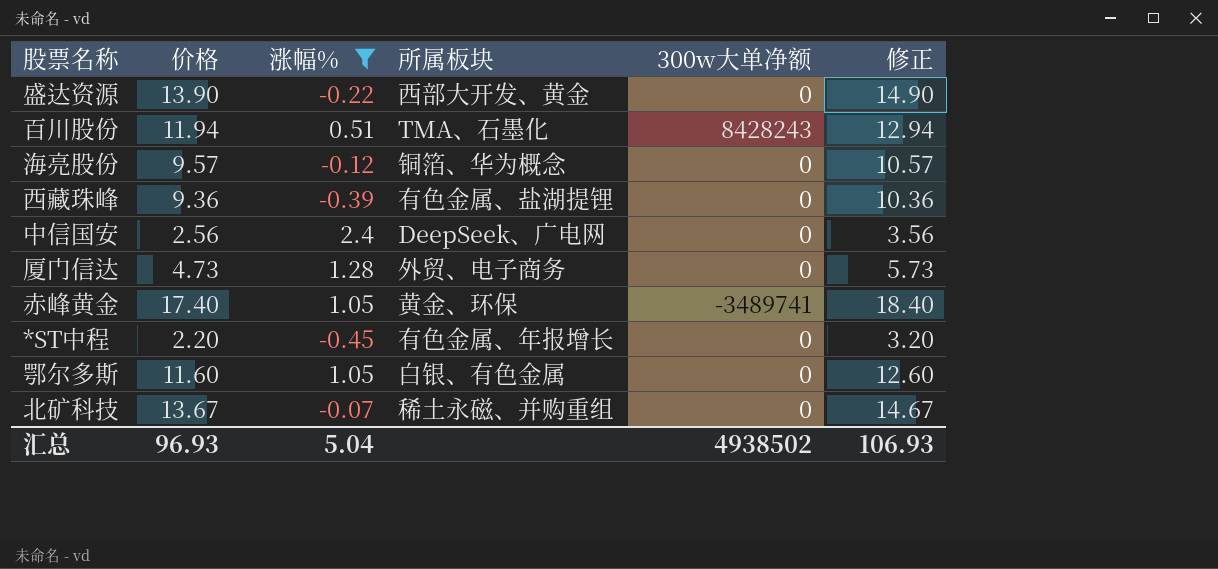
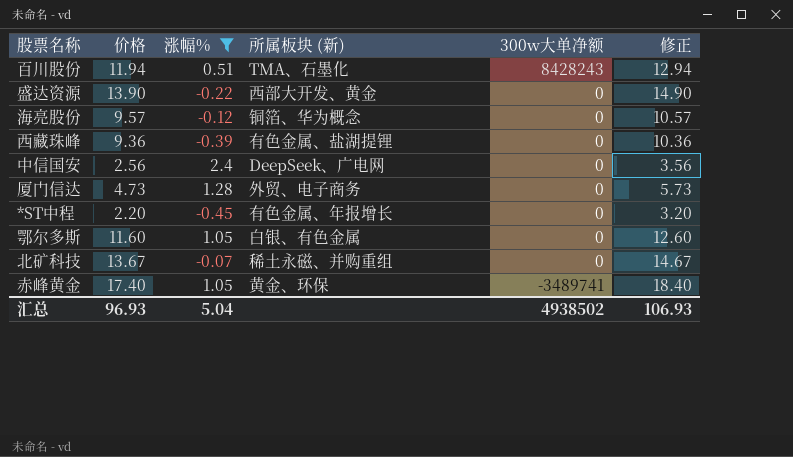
row order: none -> 300w大单净额 descending
column name: 所属板块 -> 所属板块 (新)

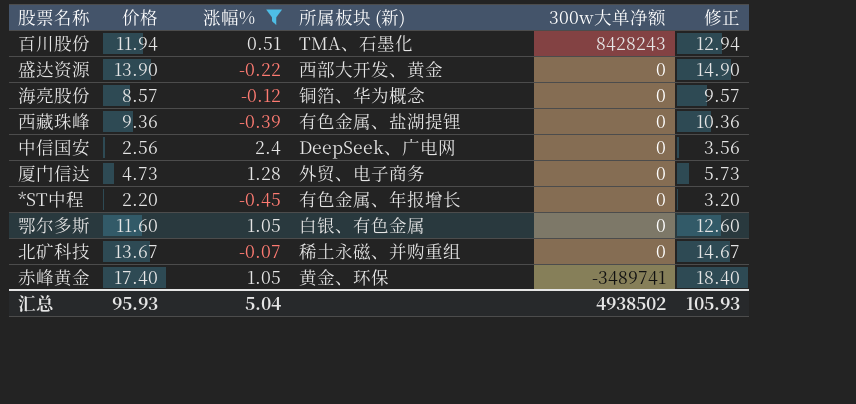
海亮股份 | 价格: 9.57 -> 8.57
海亮股份 | 修正: 10.57 -> 9.57
汇总 | 价格: 96.93 -> 95.93
汇总 | 修正: 106.93 -> 105.93

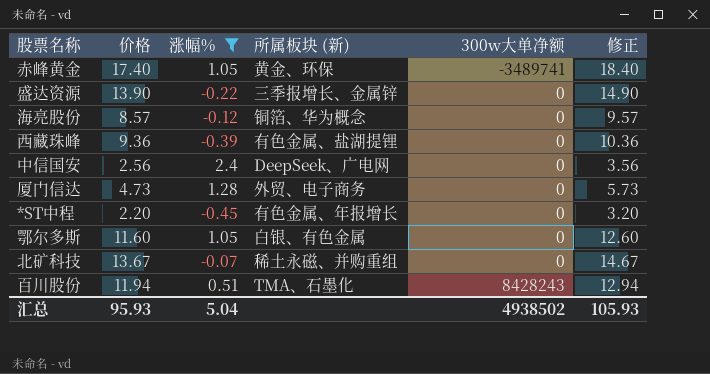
row order: 300w大单净额 descending -> 300w大单净额 ascending
盛达资源 | 所属板块 (新): 西部大开发、黄金 -> 三季报增长、金属锌

